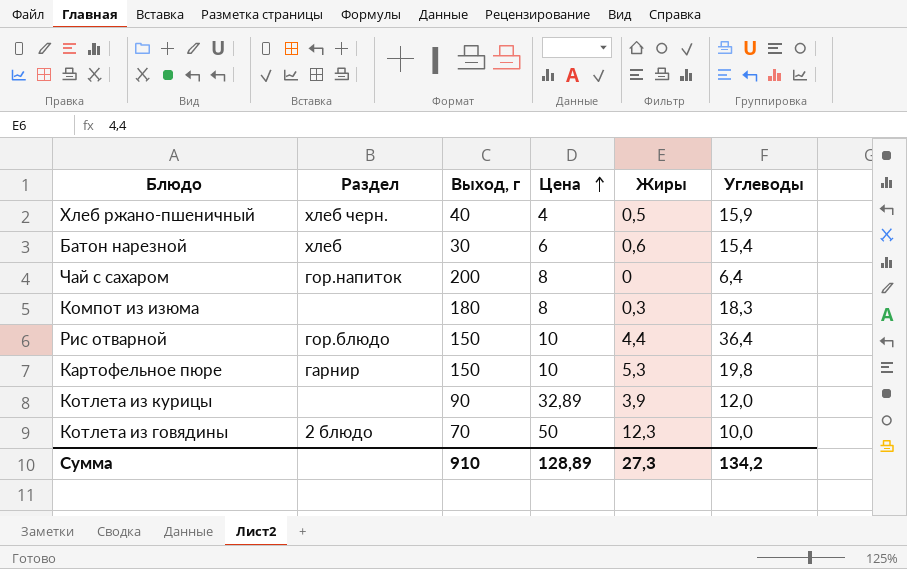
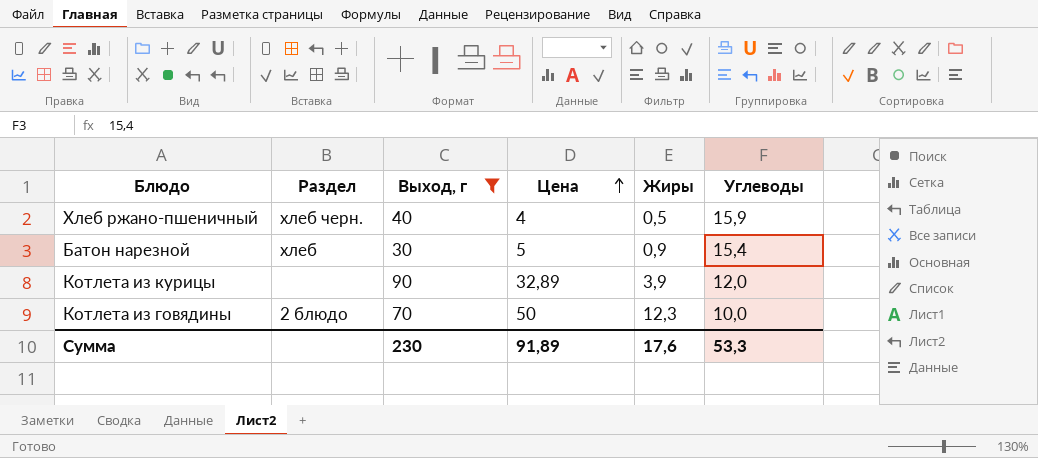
filter: none -> Выход, г <= 90
Батон нарезной | Цена: 6 -> 5
Батон нарезной | Жиры: 0,6 -> 0,9
Сумма | Выход, г: 910 -> 230
Сумма | Цена: 128,89 -> 91,89
Сумма | Жиры: 27,3 -> 17,6
Сумма | Углеводы: 134,2 -> 53,3

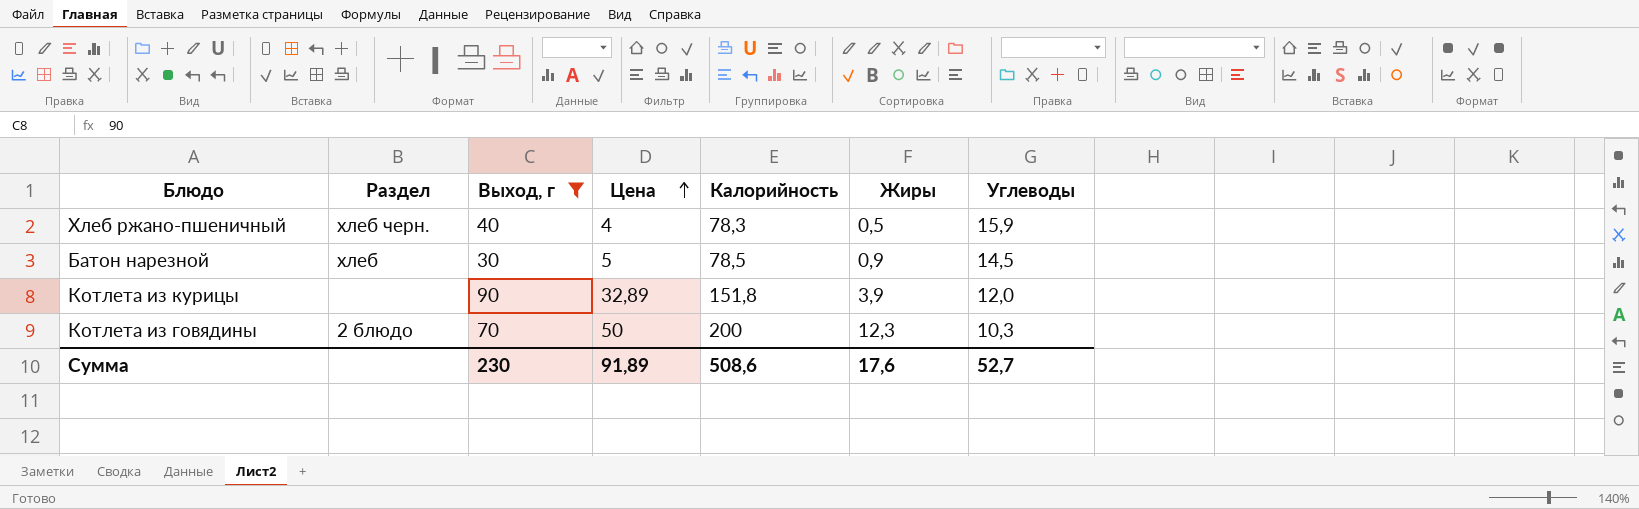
column Калорийность | position: none -> 5
Батон нарезной | Углеводы: 15,4 -> 14,5
Котлета из говядины | Углеводы: 10,0 -> 10,3
Сумма | Углеводы: 53,3 -> 52,7

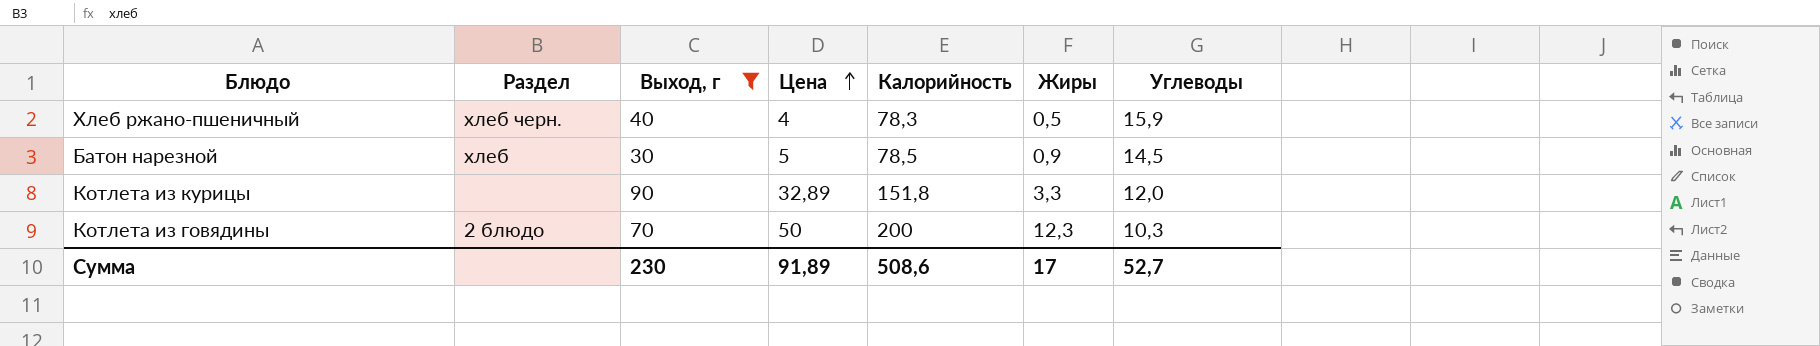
Котлета из курицы | Жиры: 3,9 -> 3,3
Сумма | Жиры: 17,6 -> 17

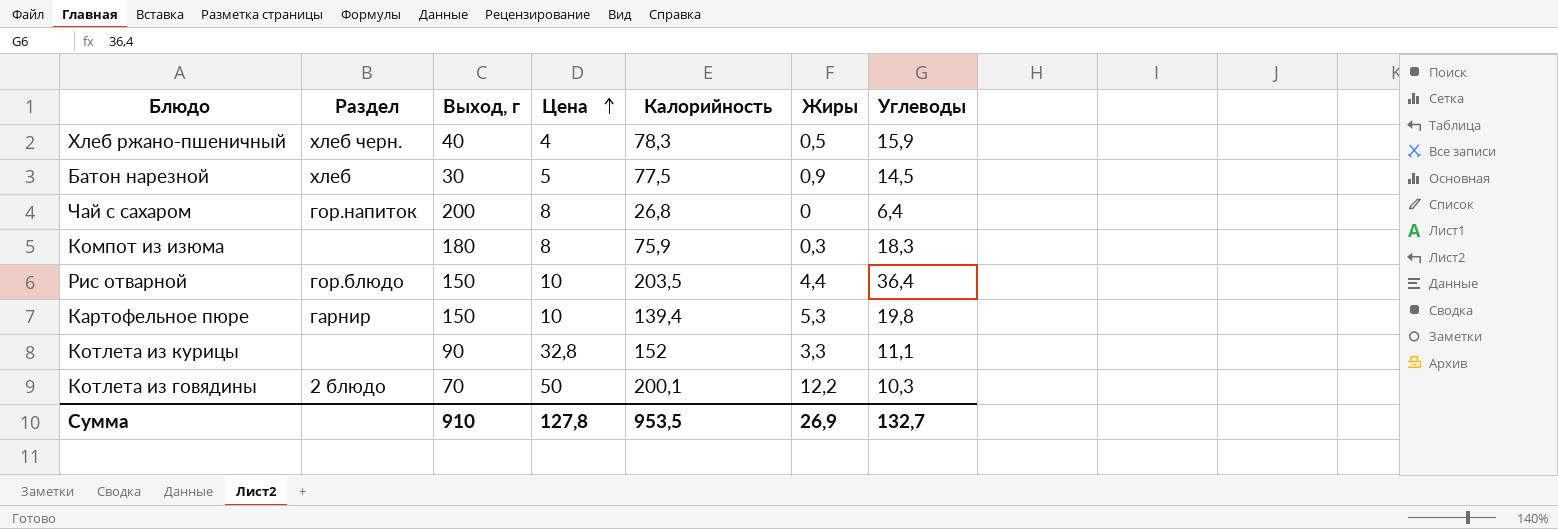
filter: Выход, г <= 90 -> none
Батон нарезной | Калорийность: 78,5 -> 77,5
Котлета из курицы | Цена: 32,89 -> 32,8
Котлета из курицы | Калорийность: 151,8 -> 152
Котлета из курицы | Углеводы: 12,0 -> 11,1
Котлета из говядины | Калорийность: 200 -> 200,1
Котлета из говядины | Жиры: 12,3 -> 12,2
Сумма | Выход, г: 230 -> 910
Сумма | Цена: 91,89 -> 127,8
Сумма | Калорийность: 508,6 -> 953,5
Сумма | Жиры: 17 -> 26,9
Сумма | Углеводы: 52,7 -> 132,7

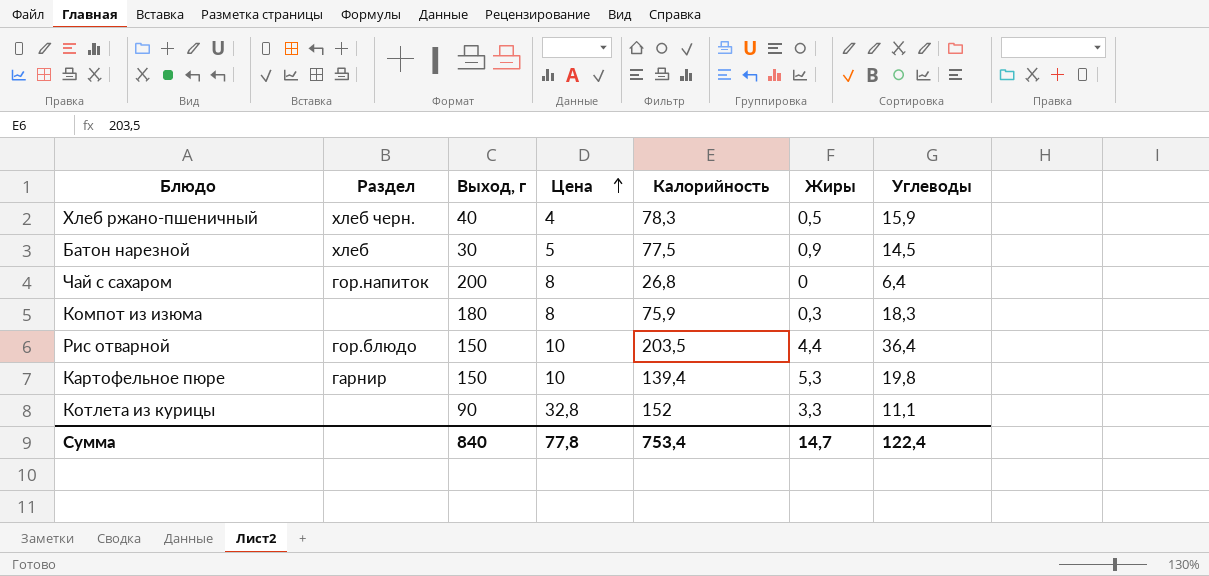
row Котлета из говядины: 2 блюдо | 70 | 50 | 200,1 | 12,2 | 10,3 -> none
Сумма | Выход, г: 910 -> 840
Сумма | Цена: 127,8 -> 77,8
Сумма | Калорийность: 953,5 -> 753,4
Сумма | Жиры: 26,9 -> 14,7
Сумма | Углеводы: 132,7 -> 122,4

